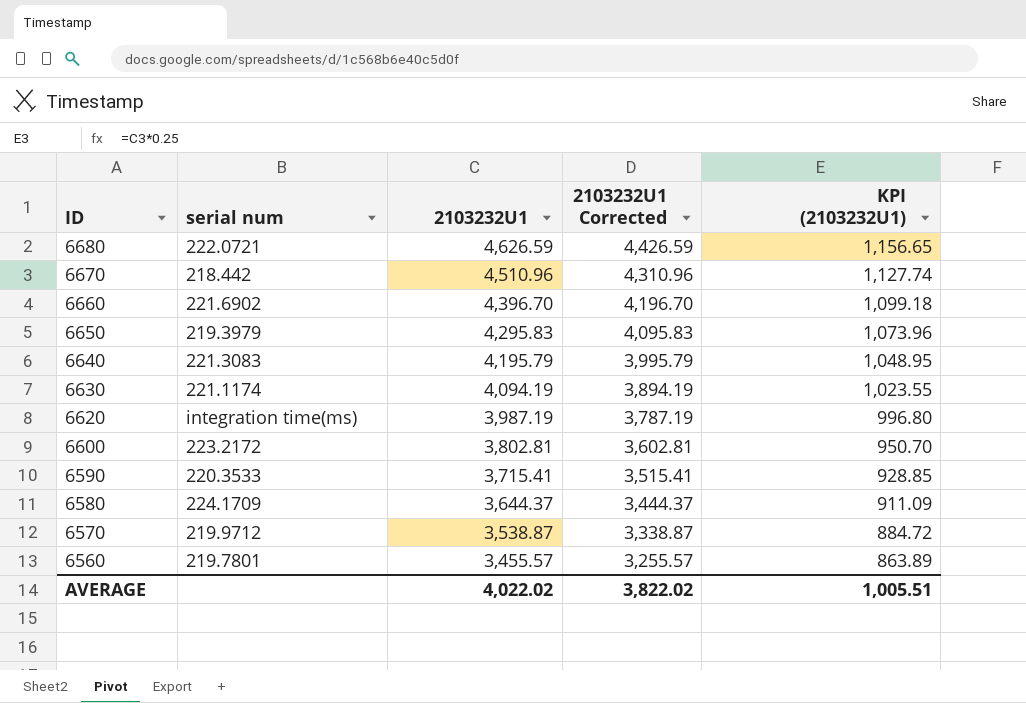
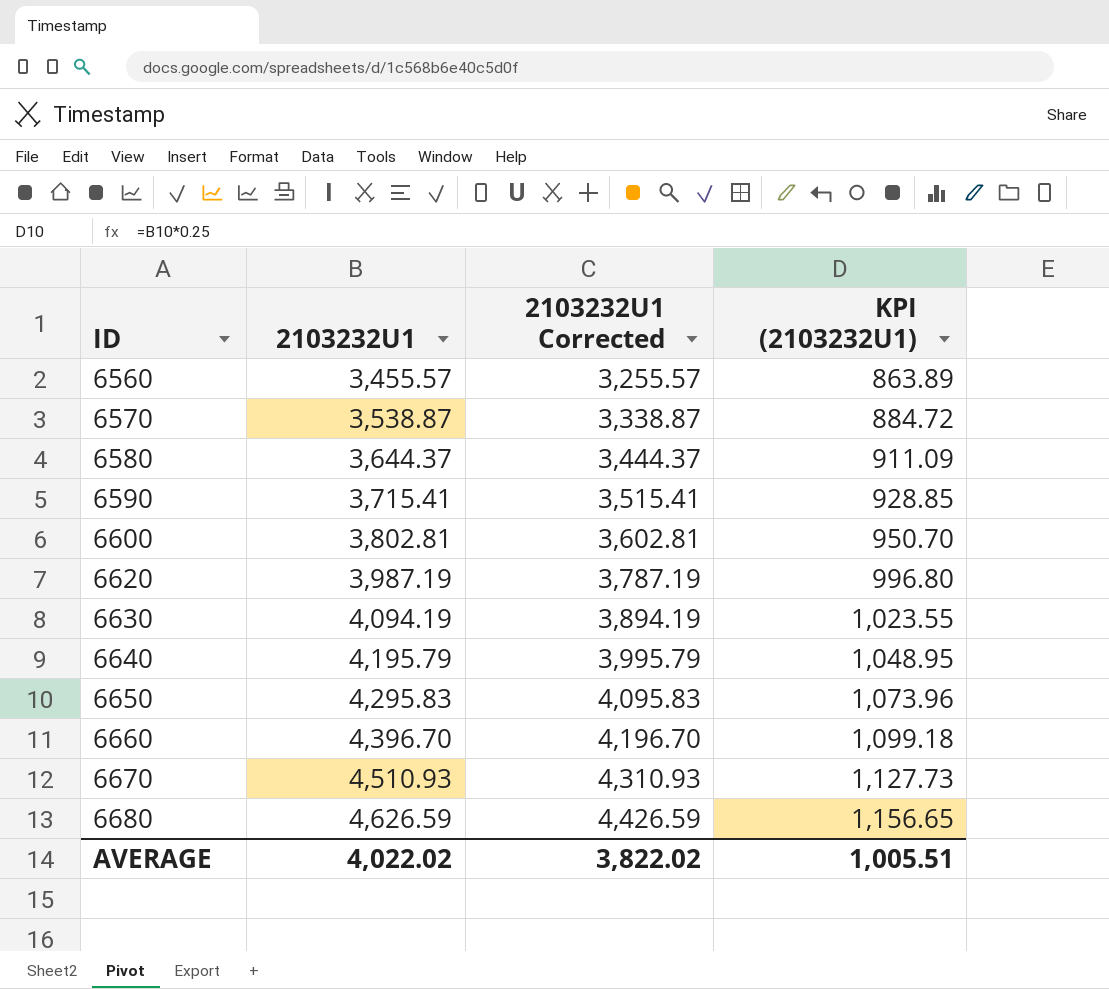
row order: ID descending -> ID ascending
column serial num | position: 2 -> none
6670 | 2103232U1: 4,510.96 -> 4,510.93
6670 | 2103232U1 Corrected: 4,310.96 -> 4,310.93
6670 | KPI (2103232U1): 1,127.74 -> 1,127.73

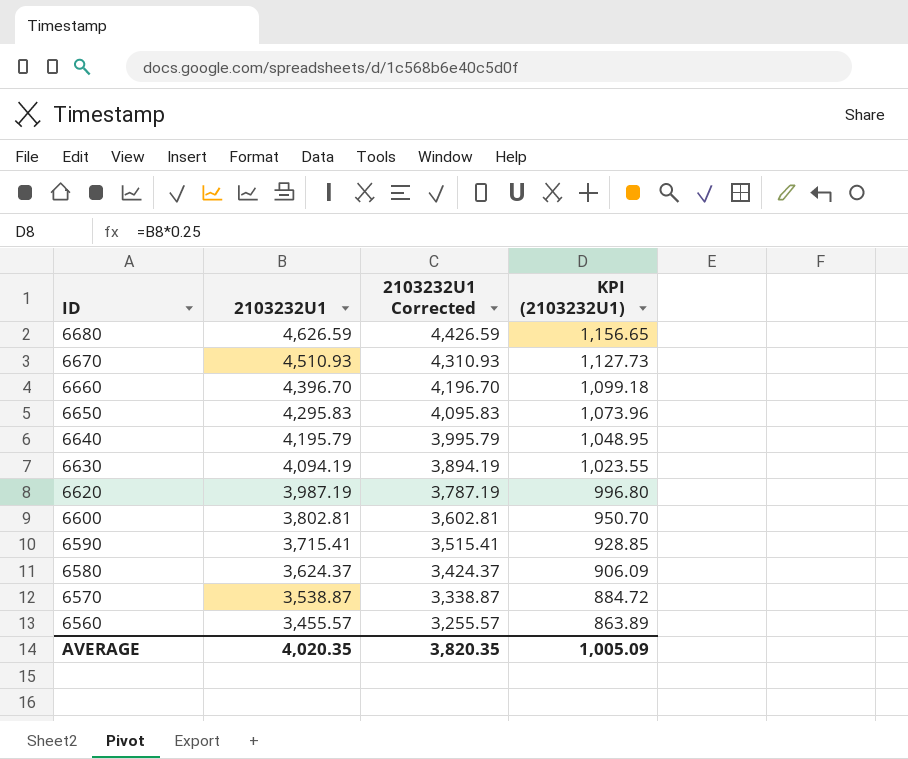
row order: ID ascending -> ID descending
6580 | 2103232U1: 3,644.37 -> 3,624.37
6580 | 2103232U1 Corrected: 3,444.37 -> 3,424.37
6580 | KPI (2103232U1): 911.09 -> 906.09
AVERAGE | 2103232U1: 4,022.02 -> 4,020.35
AVERAGE | 2103232U1 Corrected: 3,822.02 -> 3,820.35
AVERAGE | KPI (2103232U1): 1,005.51 -> 1,005.09

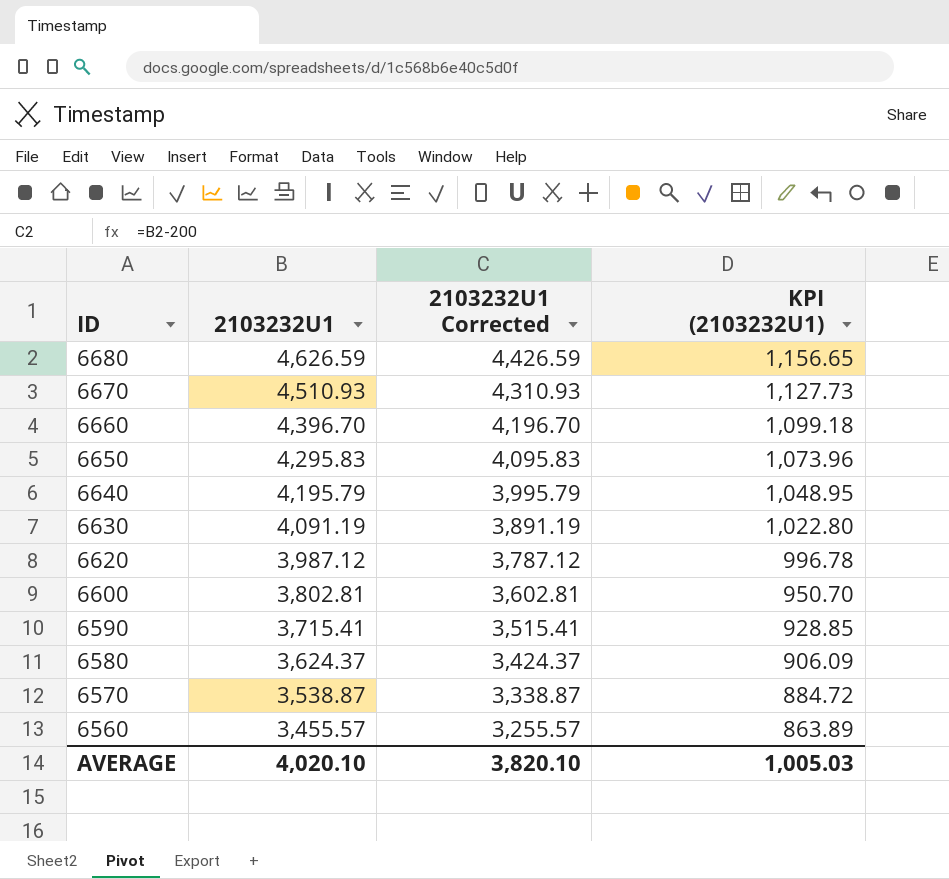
6630 | 2103232U1: 4,094.19 -> 4,091.19
6630 | 2103232U1 Corrected: 3,894.19 -> 3,891.19
6630 | KPI (2103232U1): 1,023.55 -> 1,022.80
6620 | 2103232U1: 3,987.19 -> 3,987.12
6620 | 2103232U1 Corrected: 3,787.19 -> 3,787.12
6620 | KPI (2103232U1): 996.80 -> 996.78
AVERAGE | 2103232U1: 4,020.35 -> 4,020.10
AVERAGE | 2103232U1 Corrected: 3,820.35 -> 3,820.10
AVERAGE | KPI (2103232U1): 1,005.09 -> 1,005.03

